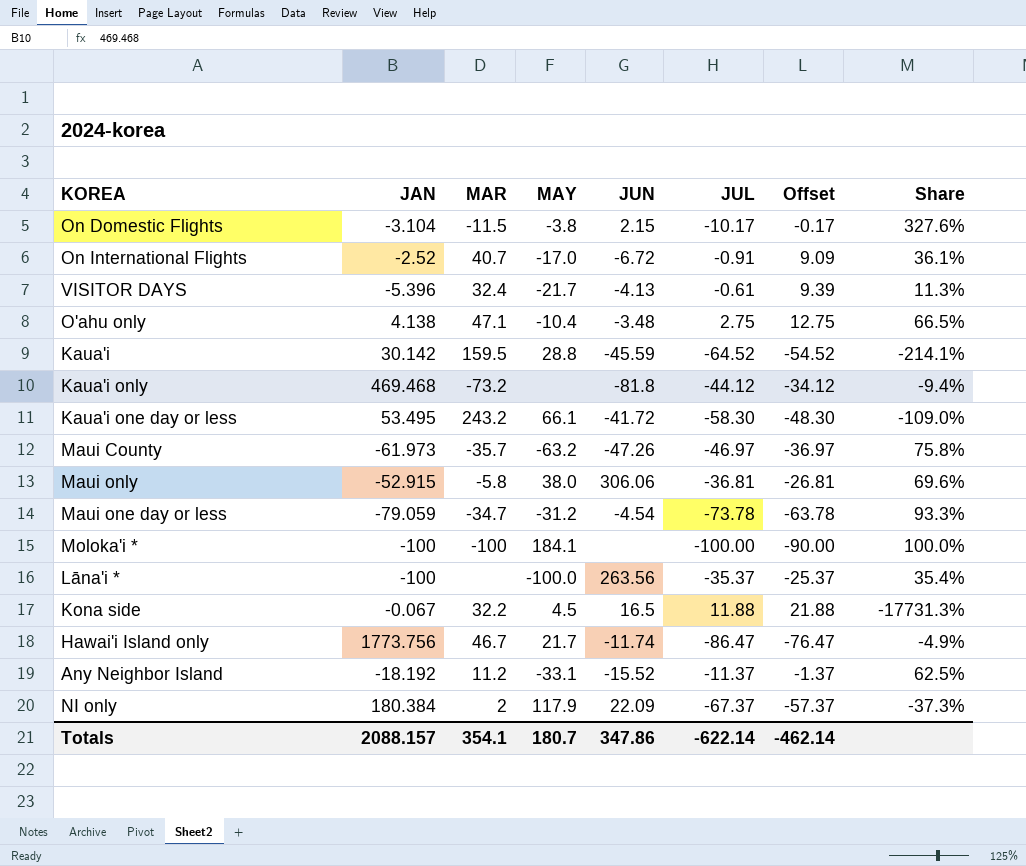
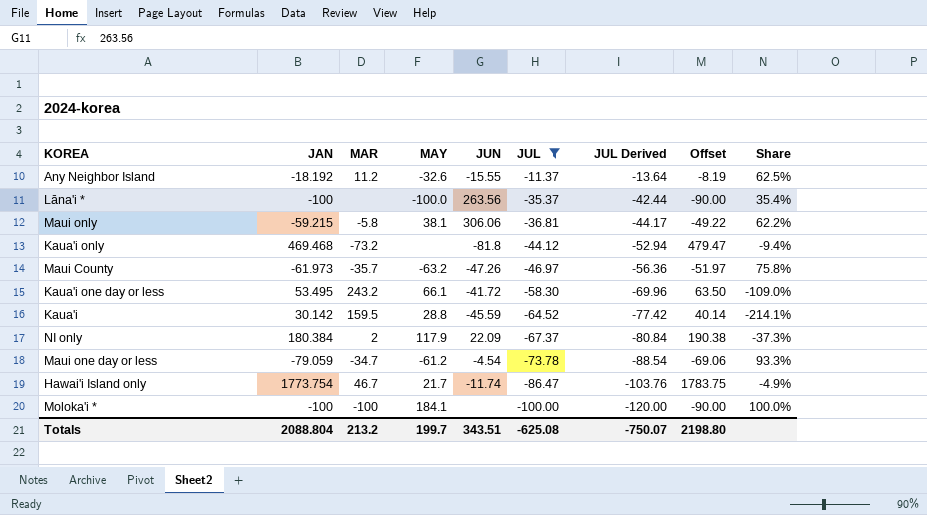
filter: none -> JUL <= -11.37
row order: none -> JUL descending
column JUL Derived | formula: none -> [JUL] * 1.2
column Offset | formula: [JUL] + 10 -> [JAN] + 10
Any Neighbor Island | MAY: -33.1 -> -32.6
Any Neighbor Island | JUN: -15.52 -> -15.55
Maui only | JAN: -52.915 -> -59.215
Maui only | MAY: 38.0 -> 38.1
Maui only | Share: 69.6% -> 62.2%
Maui one day or less | MAY: -31.2 -> -61.2
Hawai'i Island only | JAN: 1773.756 -> 1773.754
Totals | JAN: 2088.157 -> 2088.804
Totals | MAR: 354.1 -> 213.2
Totals | MAY: 180.7 -> 199.7
Totals | JUN: 347.86 -> 343.51
Totals | JUL: -622.14 -> -625.08
Totals | Offset: -462.14 -> 2198.80

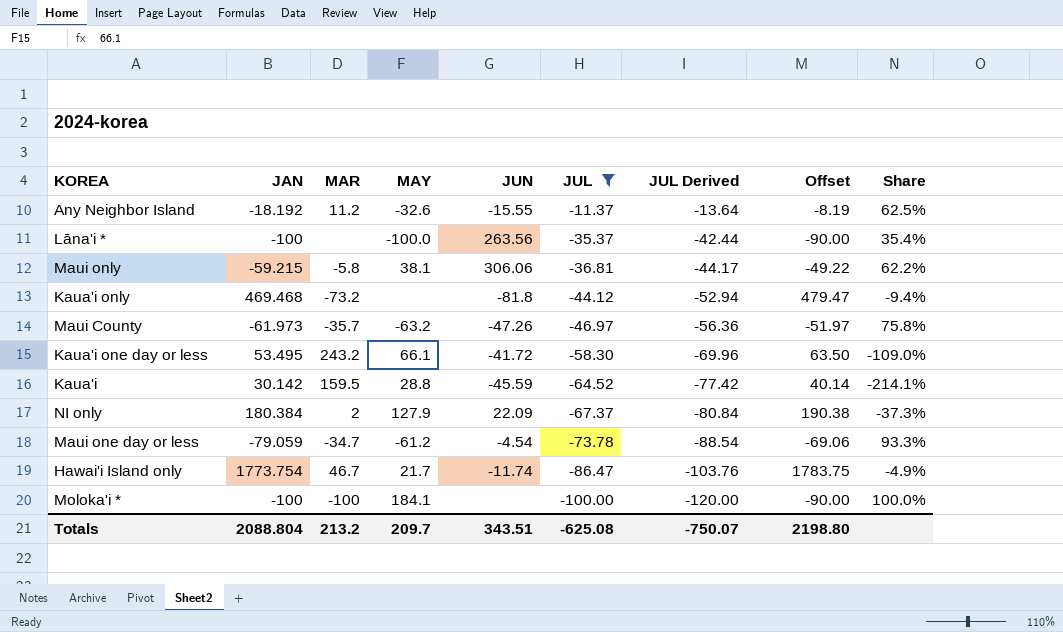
NI only | MAY: 117.9 -> 127.9
Totals | MAY: 199.7 -> 209.7

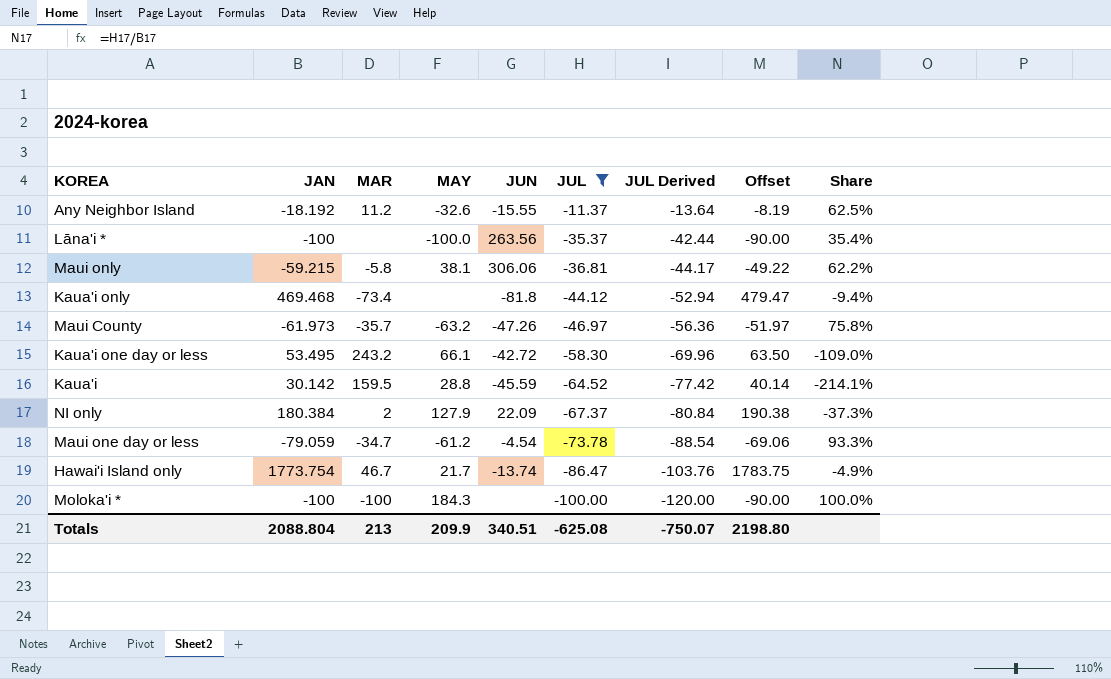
Kaua'i only | MAR: -73.2 -> -73.4
Kaua'i one day or less | JUN: -41.72 -> -42.72
Hawai'i Island only | JUN: -11.74 -> -13.74
Moloka'i * | MAY: 184.1 -> 184.3
Totals | MAR: 213.2 -> 213
Totals | MAY: 209.7 -> 209.9
Totals | JUN: 343.51 -> 340.51

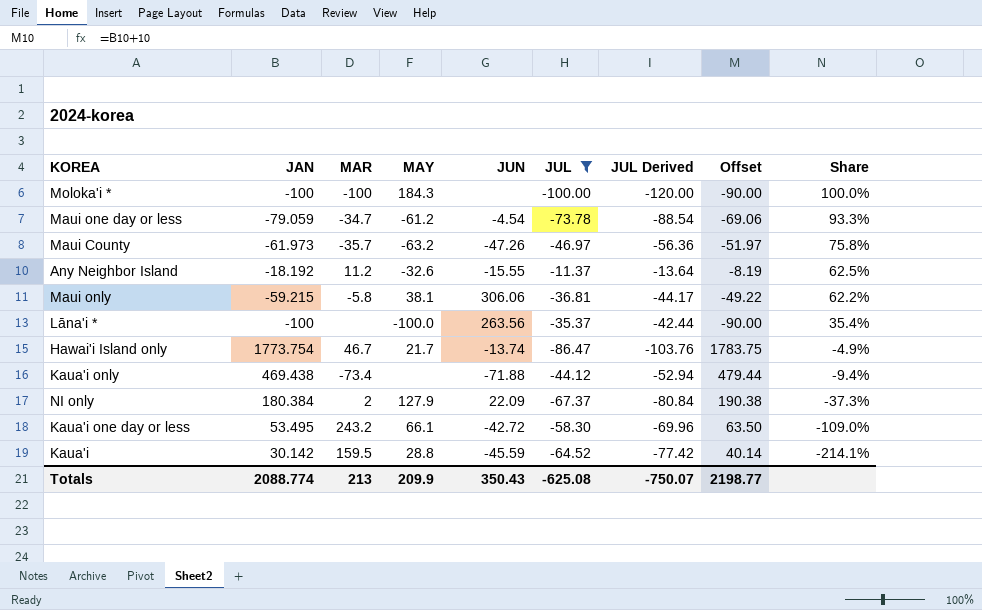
row order: JUL descending -> Share descending
Kaua'i only | JAN: 469.468 -> 469.438
Kaua'i only | JUN: -81.8 -> -71.88
Kaua'i only | Offset: 479.47 -> 479.44
Totals | JAN: 2088.804 -> 2088.774
Totals | JUN: 340.51 -> 350.43
Totals | Offset: 2198.80 -> 2198.77

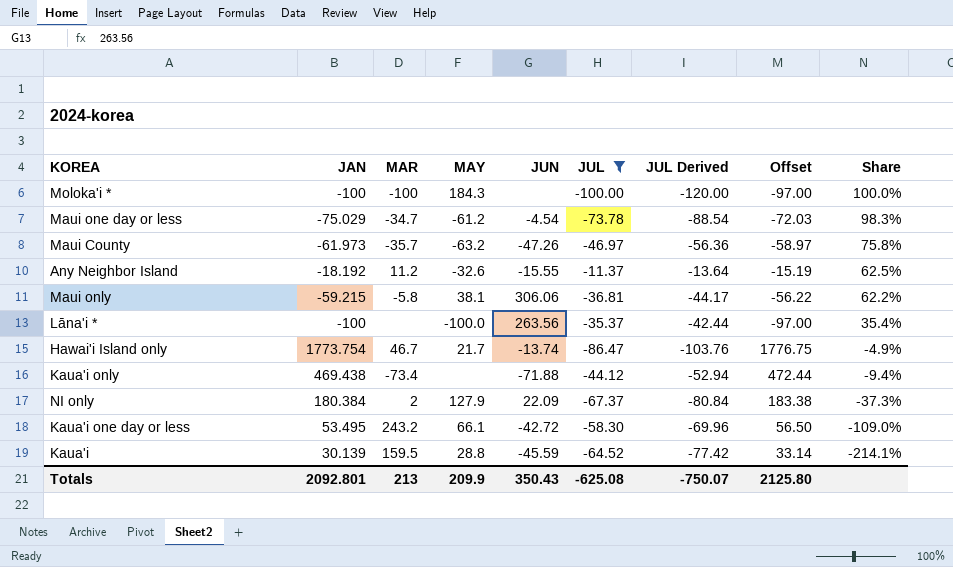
column Offset | formula: [JAN] + 10 -> [JAN] + 3
Maui one day or less | JAN: -79.059 -> -75.029
Maui one day or less | Share: 93.3% -> 98.3%
Kaua'i | JAN: 30.142 -> 30.139
Totals | JAN: 2088.774 -> 2092.801
Totals | Offset: 2198.77 -> 2125.80

